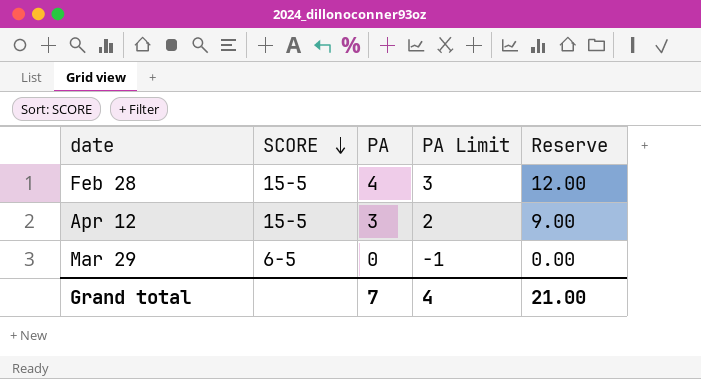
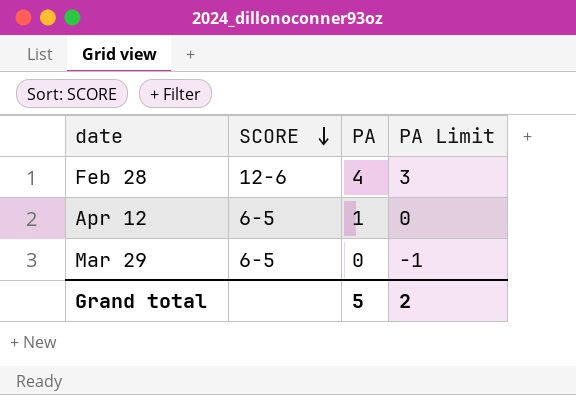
column Reserve | formula: [PA] * 3 -> none
Feb 28 | SCORE: 15-5 -> 12-6
Apr 12 | SCORE: 15-5 -> 6-5
Apr 12 | PA: 3 -> 1
Apr 12 | PA Limit: 2 -> 0
Grand total | PA: 7 -> 5
Grand total | PA Limit: 4 -> 2

